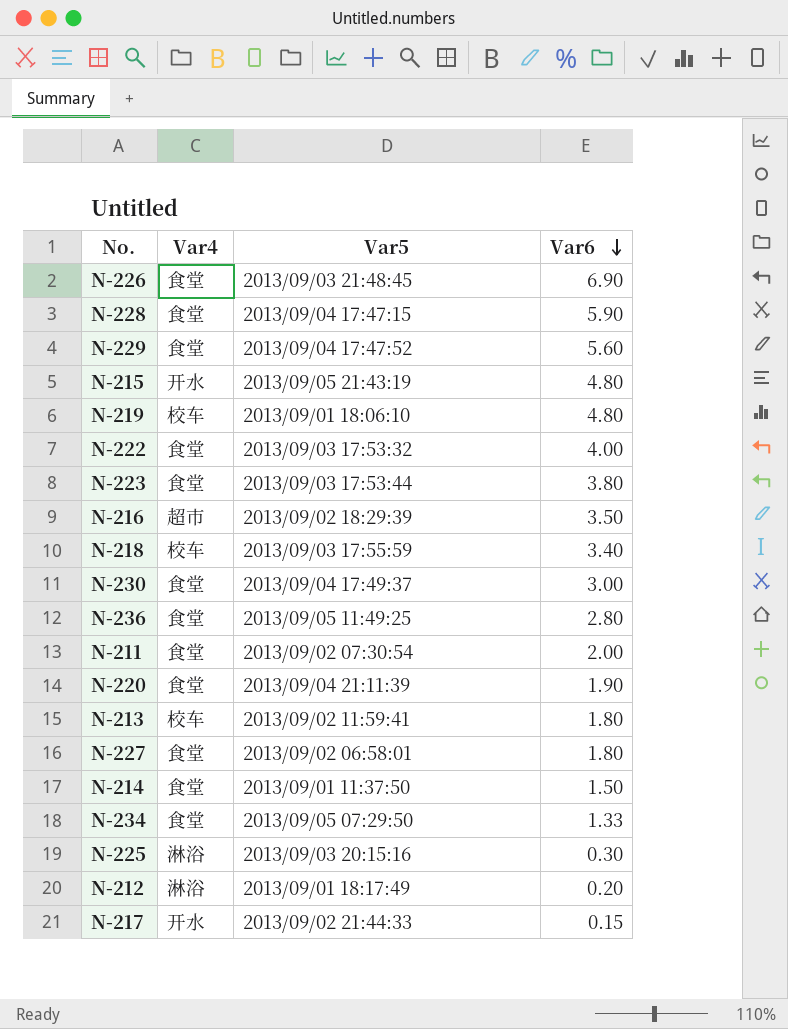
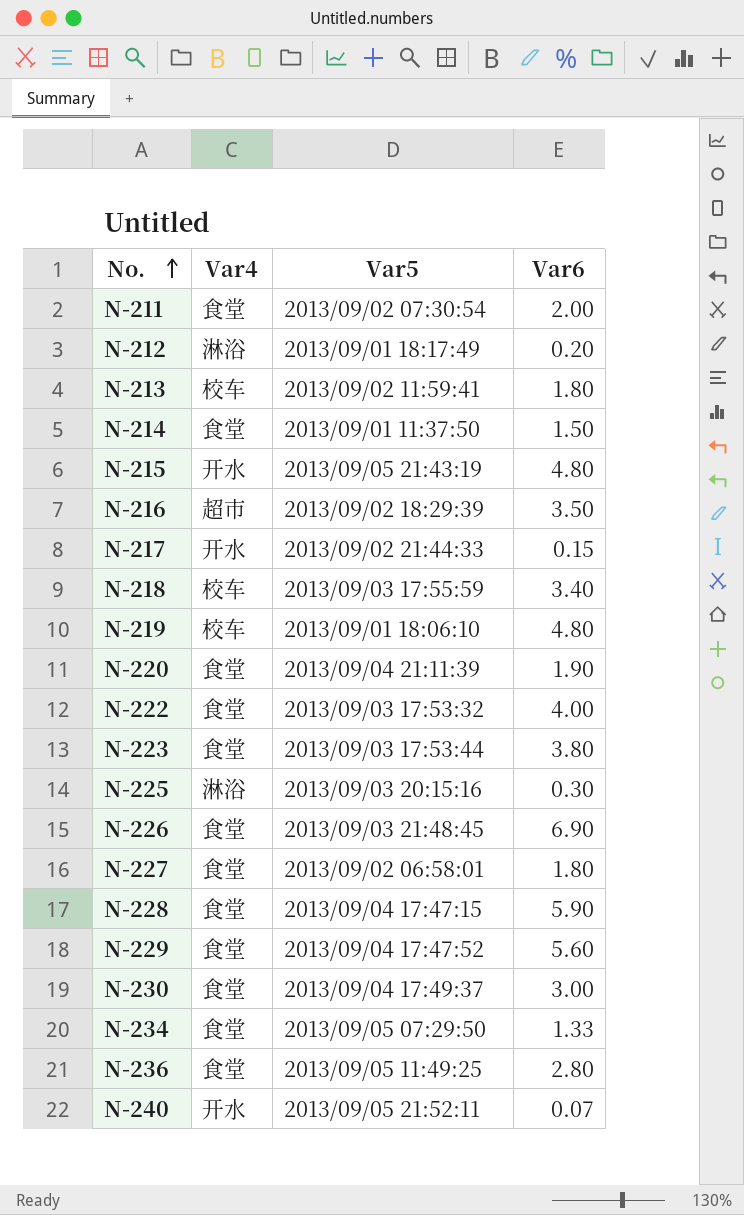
row order: Var6 descending -> No. ascending
row N-240: none -> 开水 | 2013/09/05 21:52:11 | 0.07

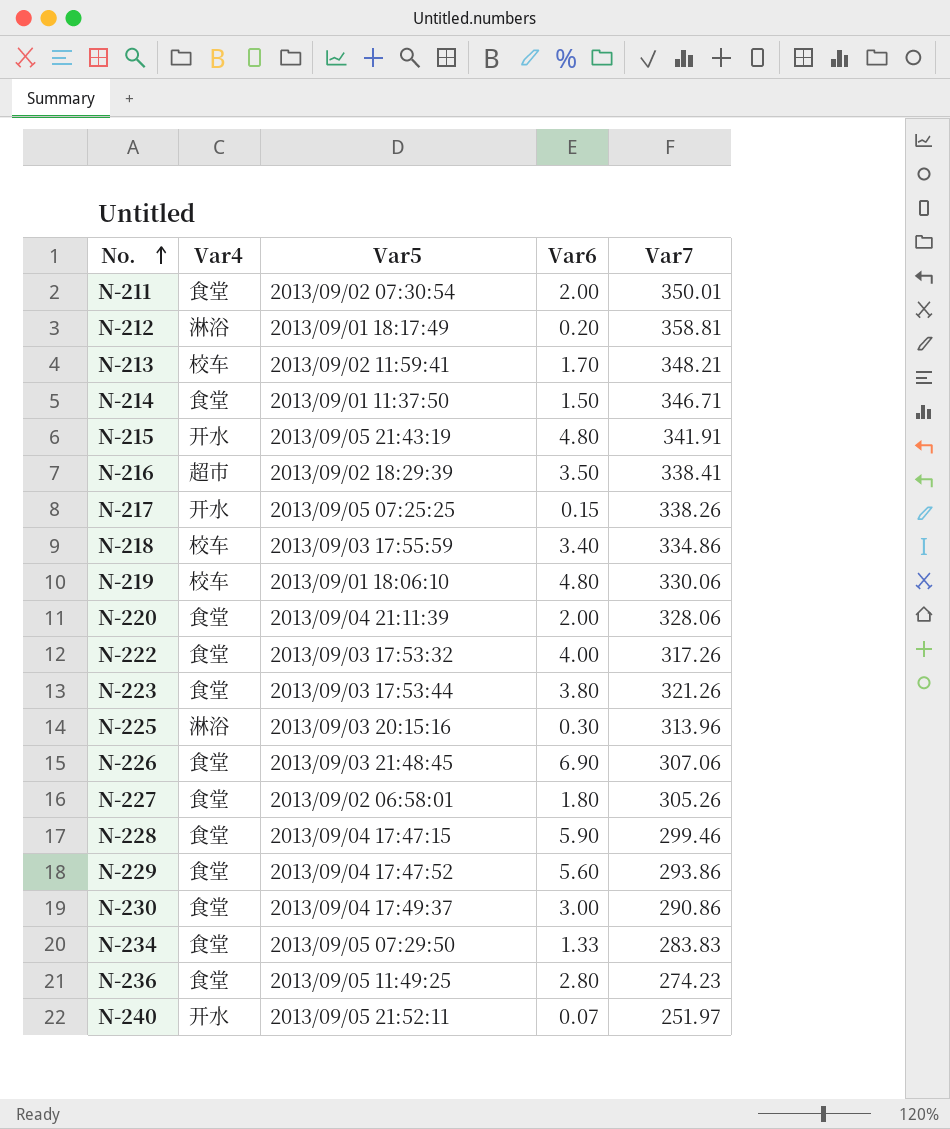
column Var7 | position: none -> 5
N-213 | Var6: 1.80 -> 1.70
N-217 | Var5: 2013/09/02 21:44:33 -> 2013/09/05 07:25:25
N-220 | Var6: 1.90 -> 2.00

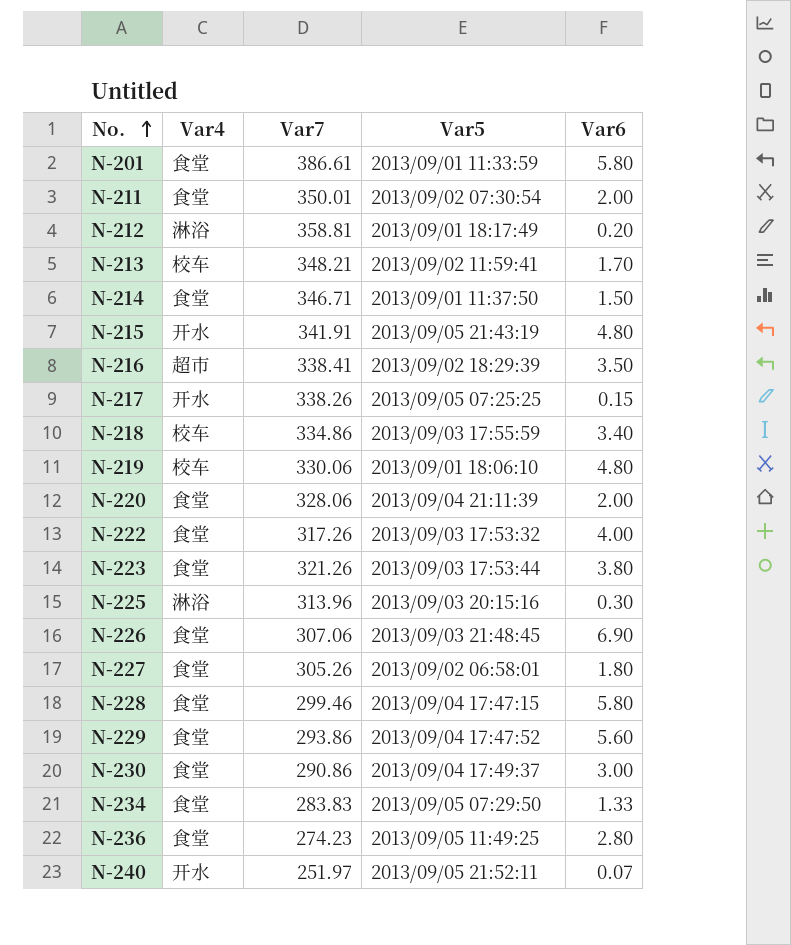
column Var7 | position: 5 -> 3
row N-201: none -> 食堂 | 386.61 | 2013/09/01 11:33:59 | 5.80
N-228 | Var6: 5.90 -> 5.80

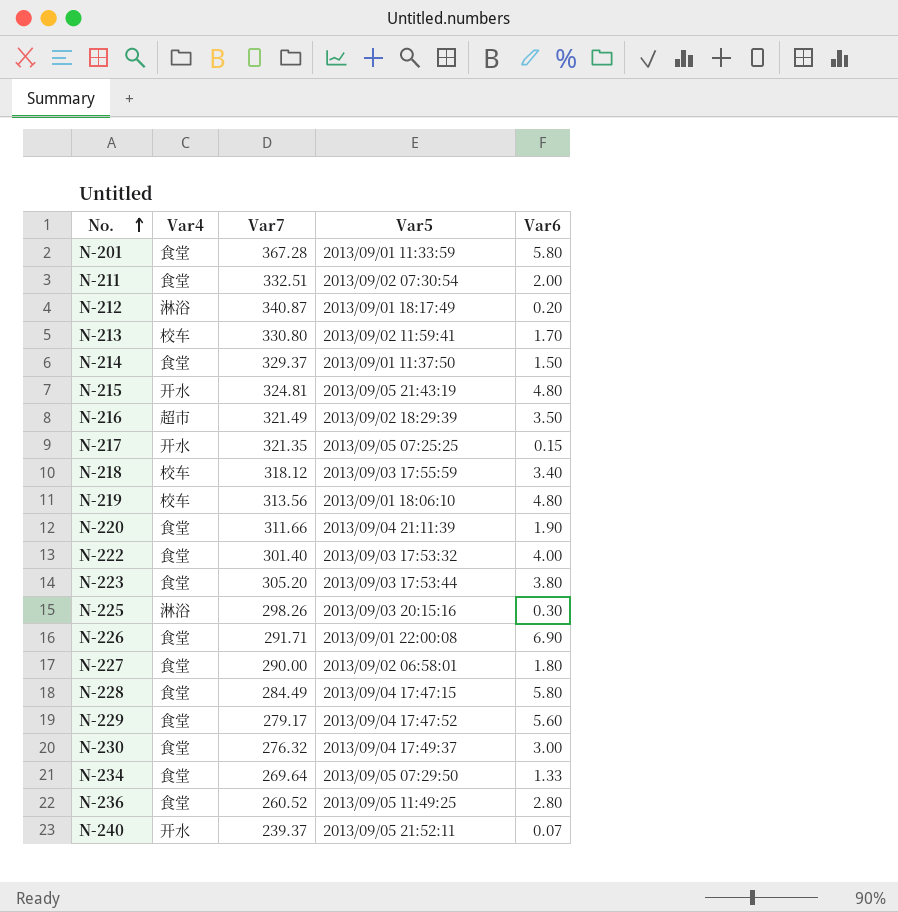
N-201 | Var7: 386.61 -> 367.28
N-211 | Var7: 350.01 -> 332.51
N-212 | Var7: 358.81 -> 340.87
N-213 | Var7: 348.21 -> 330.80
N-214 | Var7: 346.71 -> 329.37
N-215 | Var7: 341.91 -> 324.81
N-216 | Var7: 338.41 -> 321.49
N-217 | Var7: 338.26 -> 321.35
N-218 | Var7: 334.86 -> 318.12
N-219 | Var7: 330.06 -> 313.56
N-220 | Var7: 328.06 -> 311.66
N-220 | Var6: 2.00 -> 1.90
N-222 | Var7: 317.26 -> 301.40
N-223 | Var7: 321.26 -> 305.20
N-225 | Var7: 313.96 -> 298.26
N-226 | Var7: 307.06 -> 291.71
N-226 | Var5: 2013/09/03 21:48:45 -> 2013/09/01 22:00:08
N-227 | Var7: 305.26 -> 290.00
N-228 | Var7: 299.46 -> 284.49
N-229 | Var7: 293.86 -> 279.17
N-230 | Var7: 290.86 -> 276.32
N-234 | Var7: 283.83 -> 269.64
N-236 | Var7: 274.23 -> 260.52
N-240 | Var7: 251.97 -> 239.37

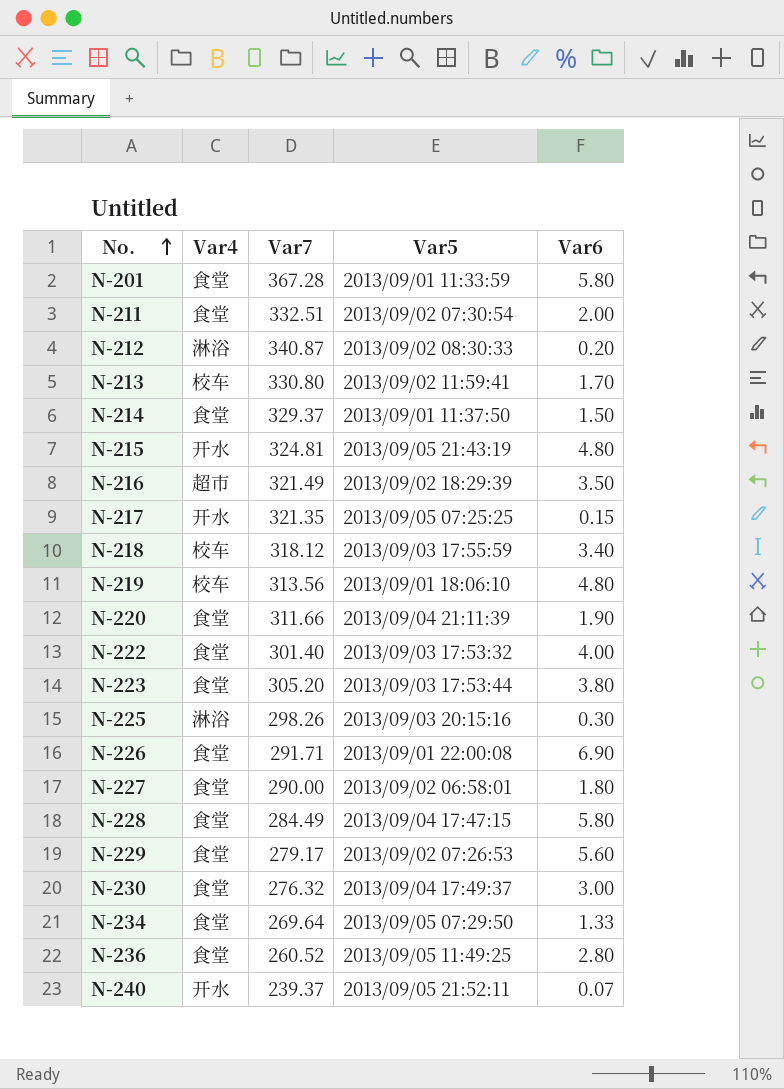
N-212 | Var5: 2013/09/01 18:17:49 -> 2013/09/02 08:30:33
N-229 | Var5: 2013/09/04 17:47:52 -> 2013/09/02 07:26:53

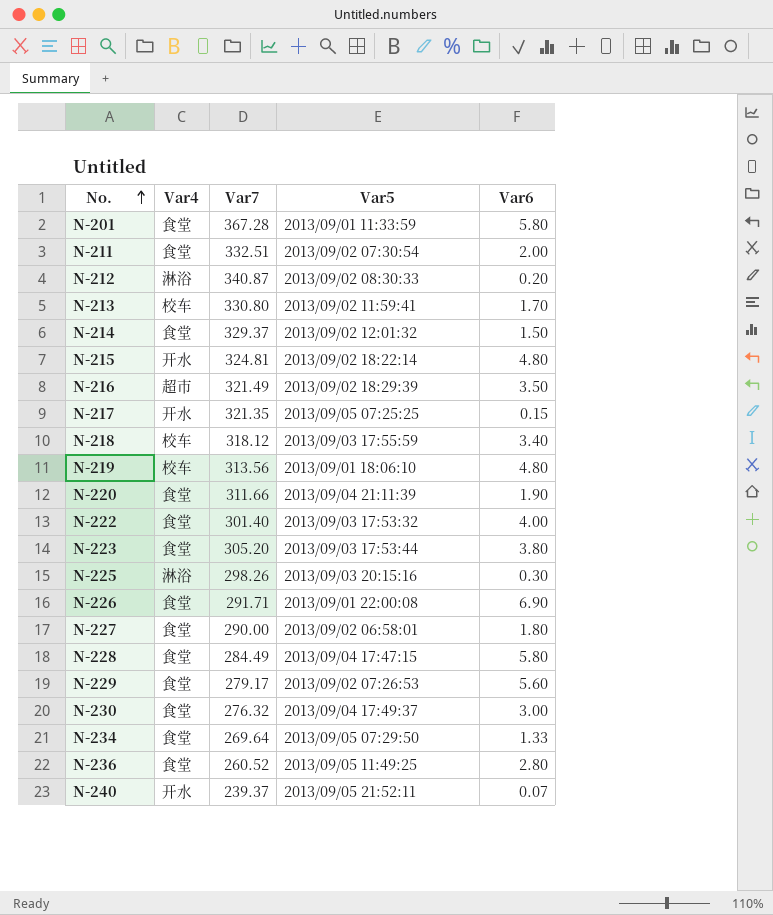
N-214 | Var5: 2013/09/01 11:37:50 -> 2013/09/02 12:01:32
N-215 | Var5: 2013/09/05 21:43:19 -> 2013/09/02 18:22:14

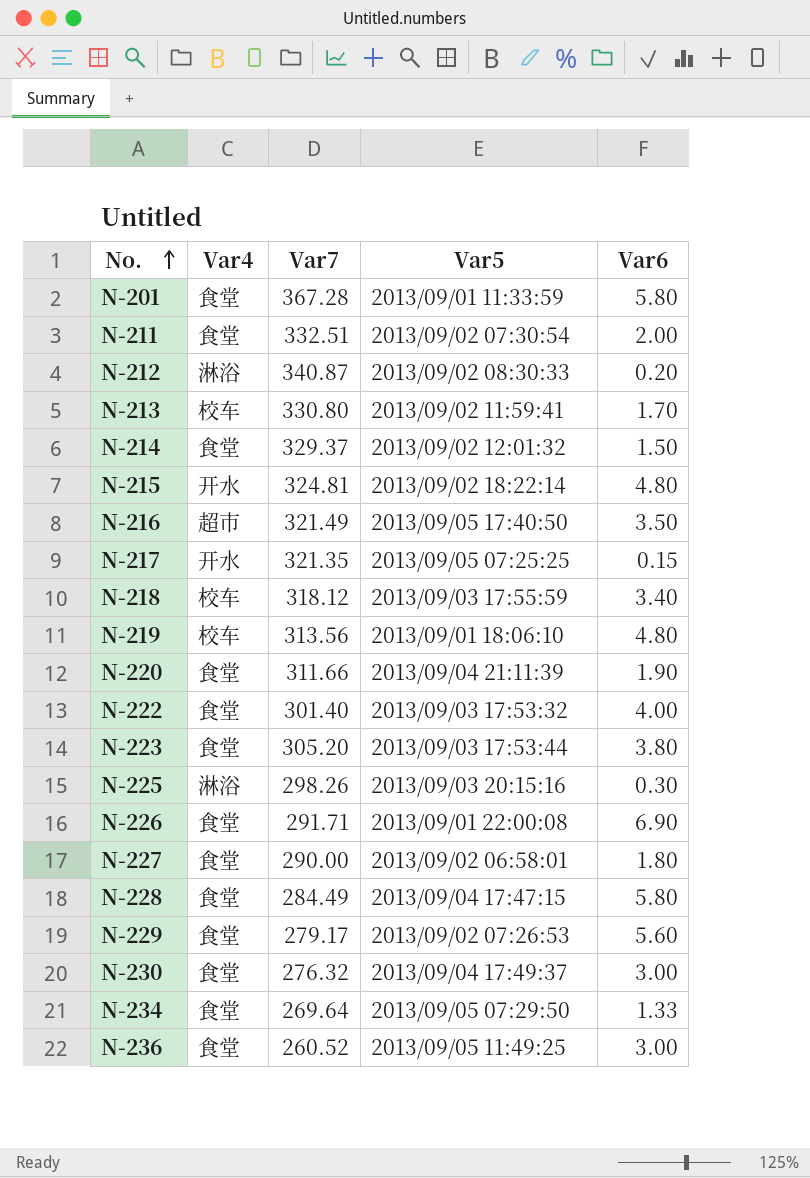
row N-240: 开水 | 239.37 | 2013/09/05 21:52:11 | 0.07 -> none
N-216 | Var5: 2013/09/02 18:29:39 -> 2013/09/05 17:40:50
N-236 | Var6: 2.80 -> 3.00

